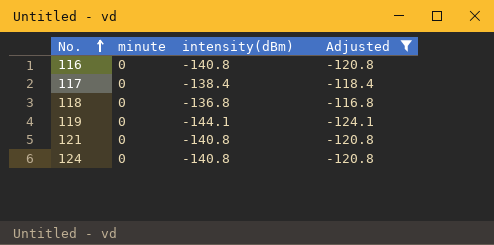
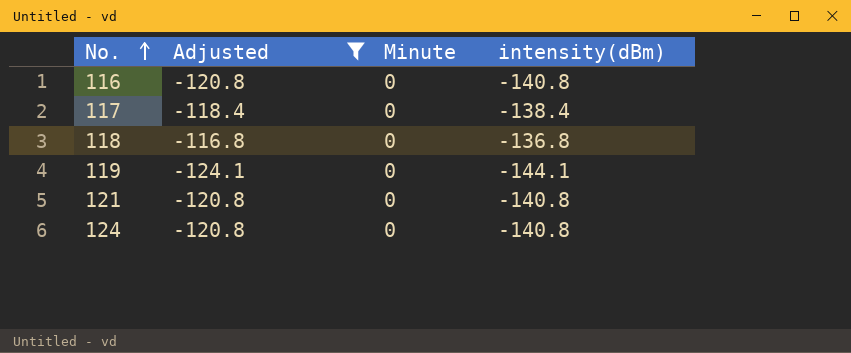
column Adjusted | position: 4 -> 2
column name: minute -> Minute

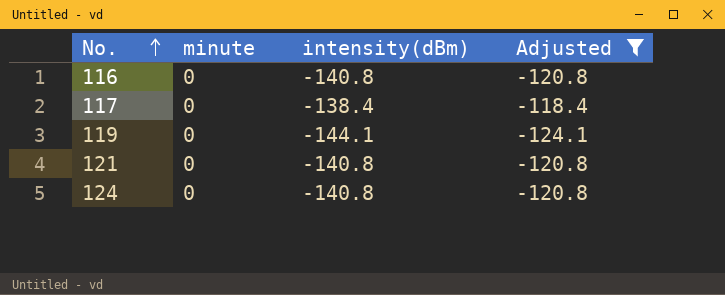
column name: Minute -> minute
column Adjusted | position: 2 -> 4
row 118: -116.8 | 0 | -136.8 -> none

